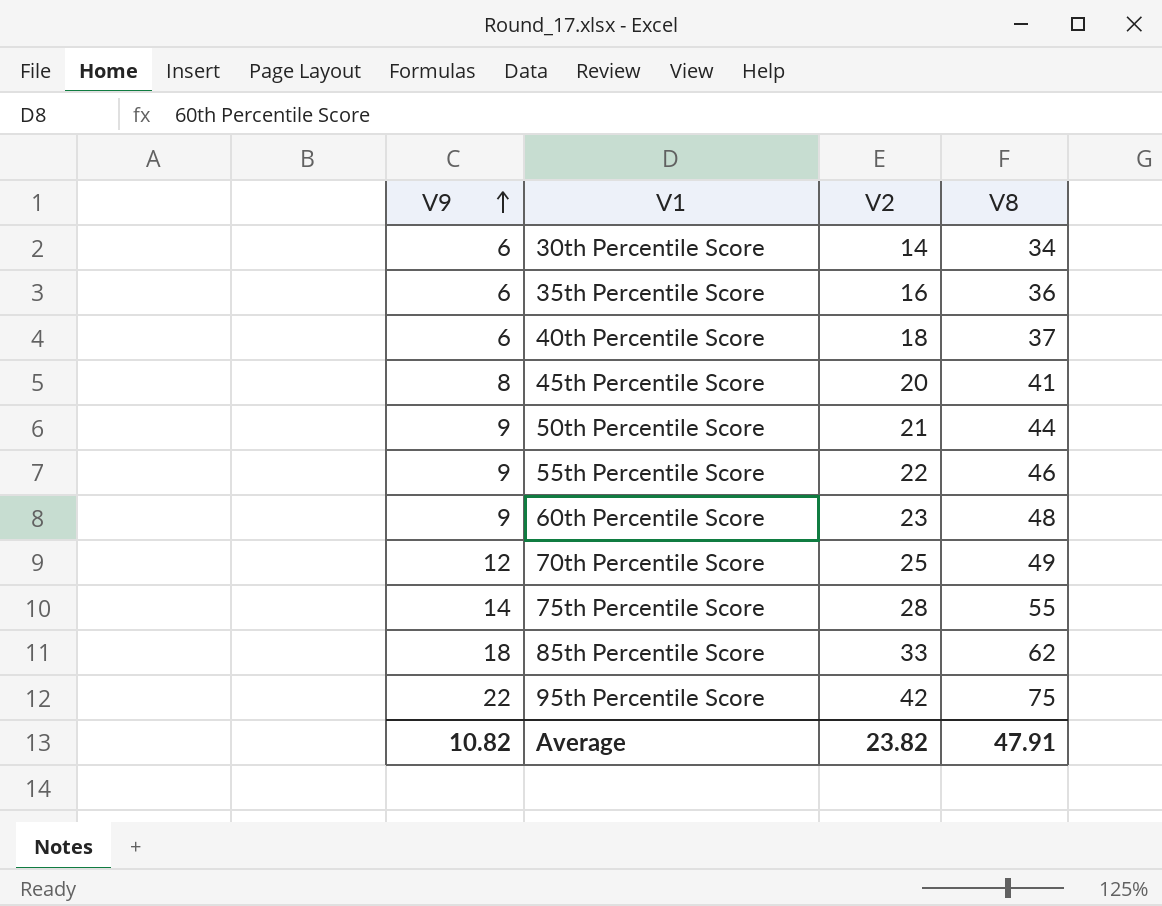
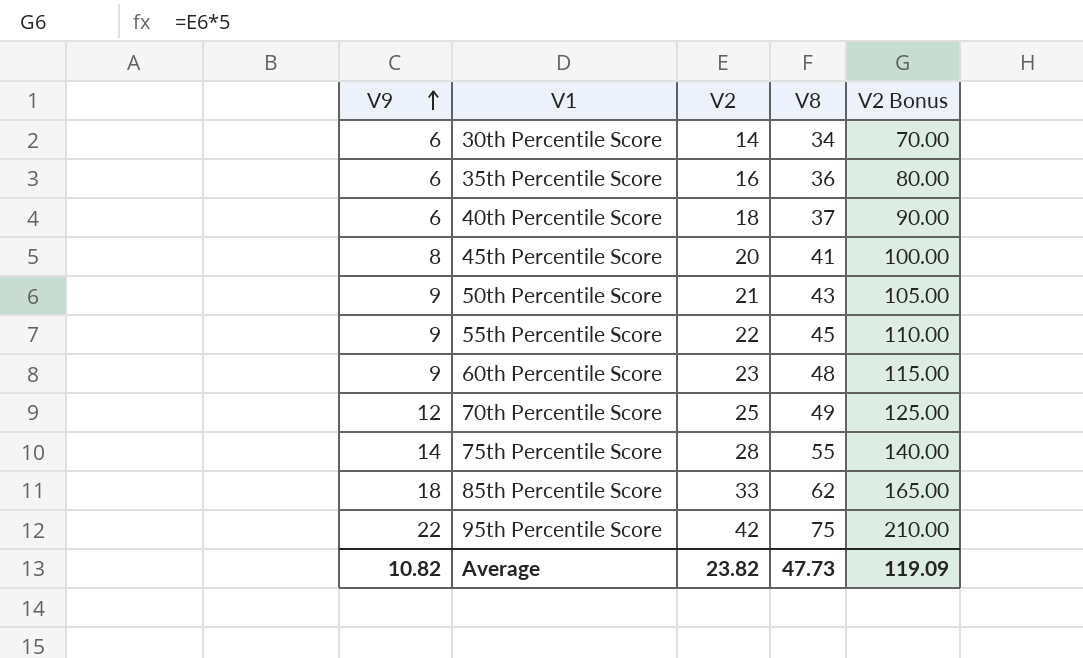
column V2 Bonus | formula: none -> [V2] * 5
50th Percentile Score | V8: 44 -> 43
55th Percentile Score | V8: 46 -> 45
Average | V8: 47.91 -> 47.73

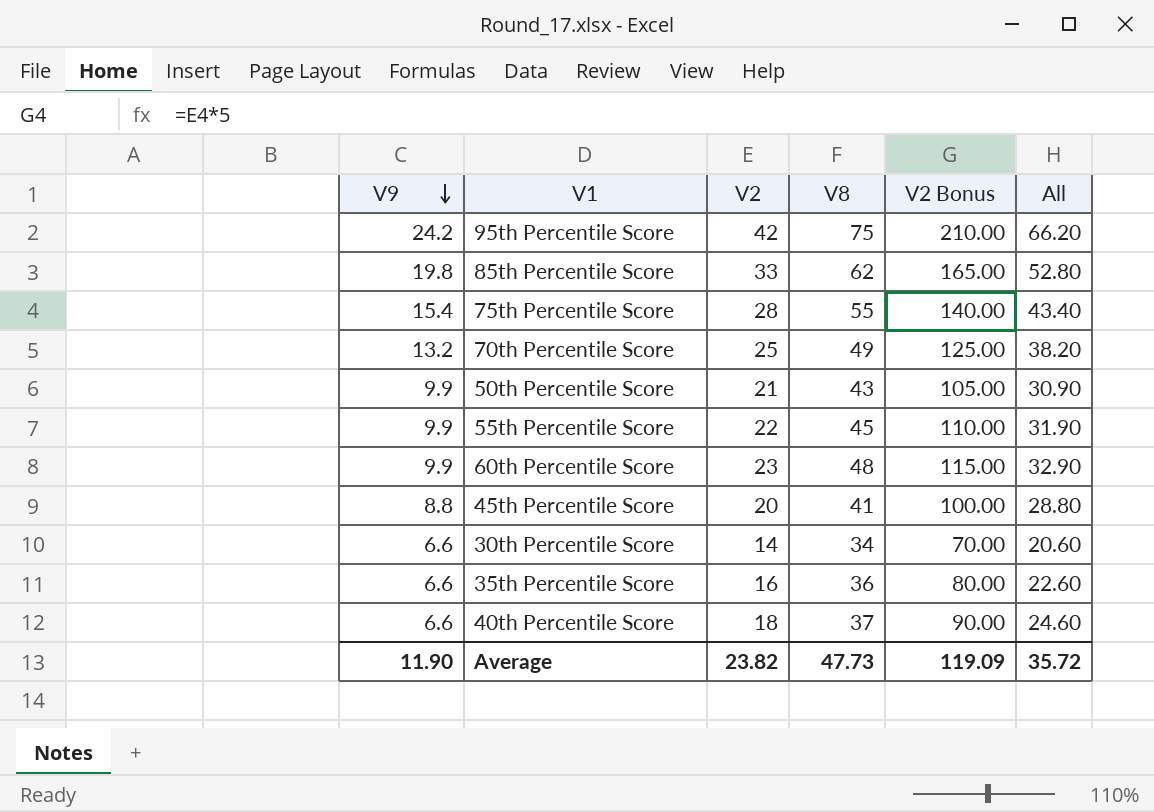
row order: V9 ascending -> V9 descending
column All | formula: none -> [V9] + [V2]
95th Percentile Score | V9: 22 -> 24.2
85th Percentile Score | V9: 18 -> 19.8
75th Percentile Score | V9: 14 -> 15.4
70th Percentile Score | V9: 12 -> 13.2
50th Percentile Score | V9: 9 -> 9.9
55th Percentile Score | V9: 9 -> 9.9
60th Percentile Score | V9: 9 -> 9.9
45th Percentile Score | V9: 8 -> 8.8
30th Percentile Score | V9: 6 -> 6.6
35th Percentile Score | V9: 6 -> 6.6
40th Percentile Score | V9: 6 -> 6.6
Average | V9: 10.82 -> 11.90

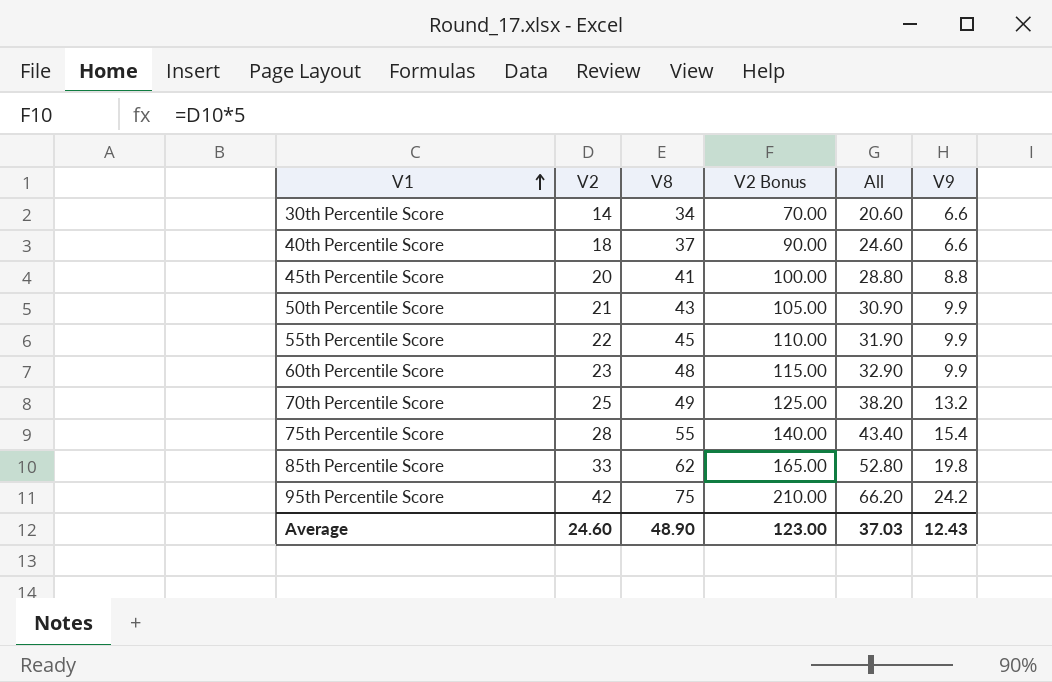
row order: V9 descending -> V1 ascending
column V9 | position: 1 -> 6
row 35th Percentile Score: 6.6 | 16 | 36 | 80.00 | 22.60 -> none
Average | V2: 23.82 -> 24.60
Average | V8: 47.73 -> 48.90
Average | V2 Bonus: 119.09 -> 123.00
Average | All: 35.72 -> 37.03
Average | V9: 11.90 -> 12.43

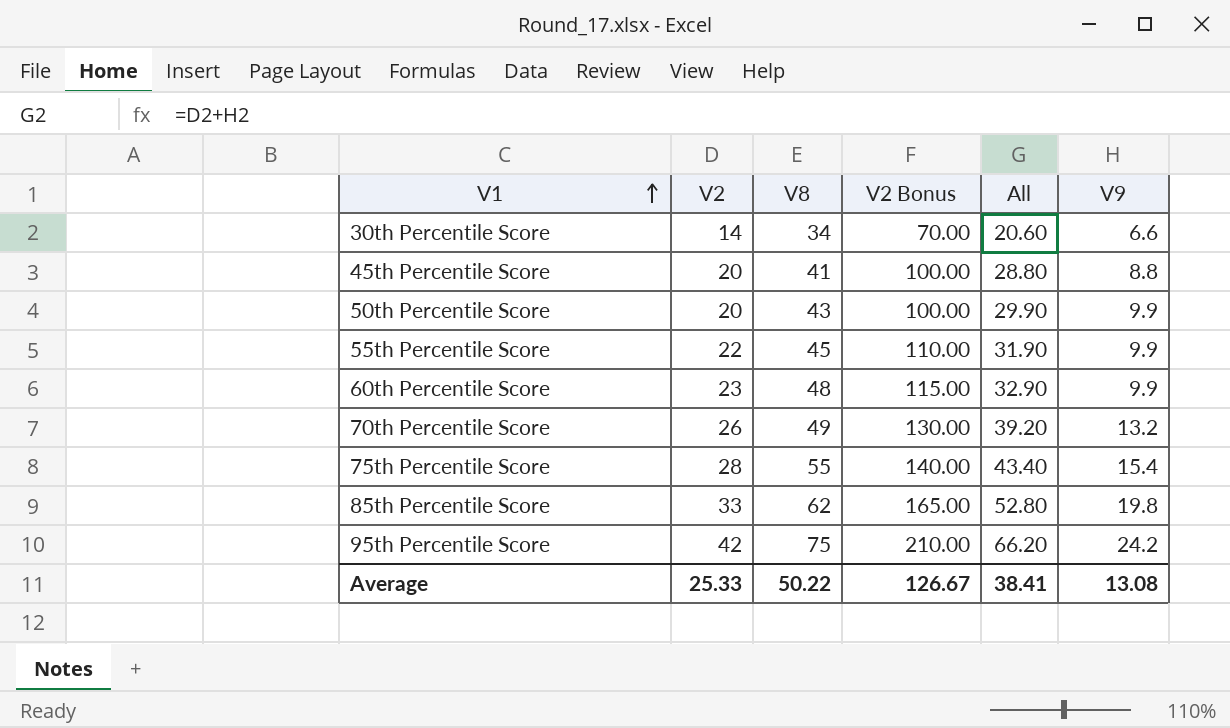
row 40th Percentile Score: 18 | 37 | 90.00 | 24.60 | 6.6 -> none
50th Percentile Score | V2: 21 -> 20
50th Percentile Score | V2 Bonus: 105.00 -> 100.00
50th Percentile Score | All: 30.90 -> 29.90
70th Percentile Score | V2: 25 -> 26
70th Percentile Score | V2 Bonus: 125.00 -> 130.00
70th Percentile Score | All: 38.20 -> 39.20
Average | V2: 24.60 -> 25.33
Average | V8: 48.90 -> 50.22
Average | V2 Bonus: 123.00 -> 126.67
Average | All: 37.03 -> 38.41
Average | V9: 12.43 -> 13.08

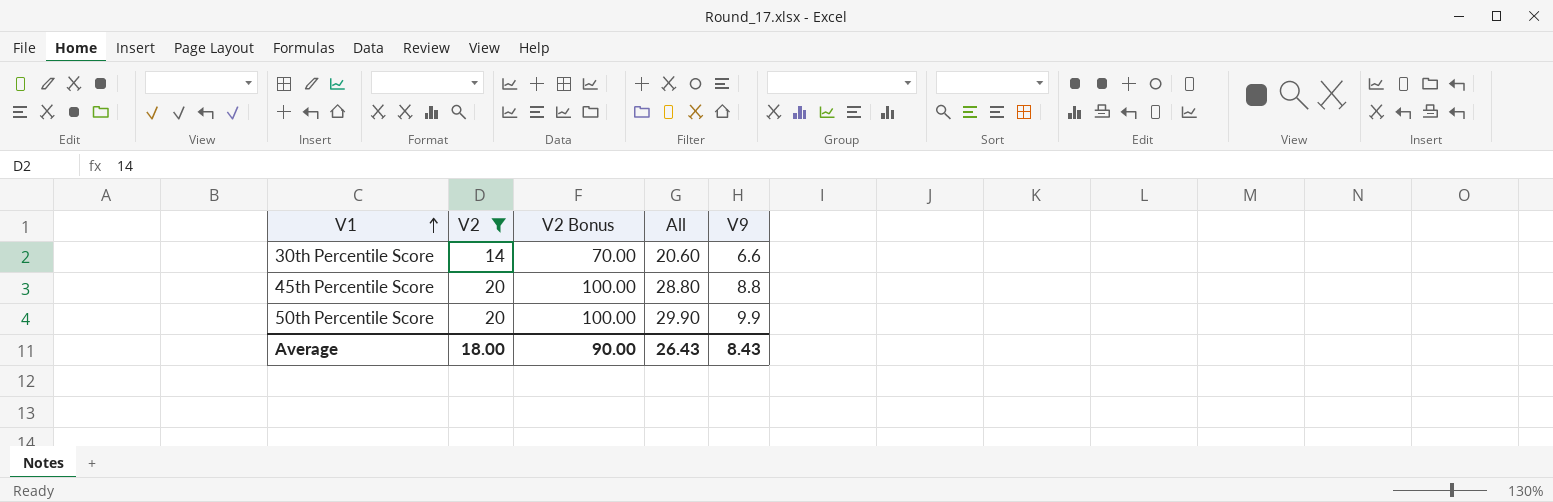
filter: none -> V2 <= 20
column V8 | position: 3 -> none
Average | V2: 25.33 -> 18.00
Average | V2 Bonus: 126.67 -> 90.00
Average | All: 38.41 -> 26.43
Average | V9: 13.08 -> 8.43

